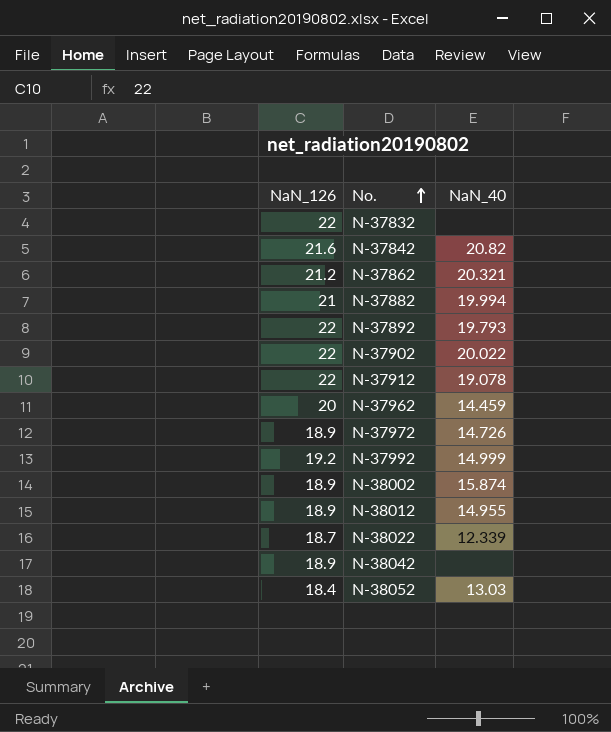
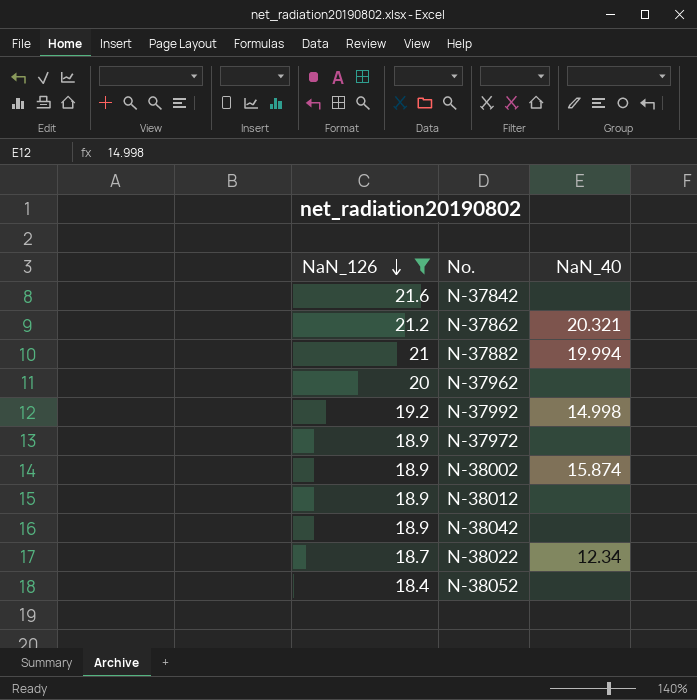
filter: none -> NaN_126 != 22
row order: No. ascending -> NaN_126 descending
N-37842 | NaN_40: 20.82 -> none
N-37962 | NaN_40: 14.459 -> none
N-37992 | NaN_40: 14.999 -> 14.998
N-37972 | NaN_40: 14.726 -> none
N-38012 | NaN_40: 14.955 -> none
N-38022 | NaN_40: 12.339 -> 12.34
N-38052 | NaN_40: 13.03 -> none

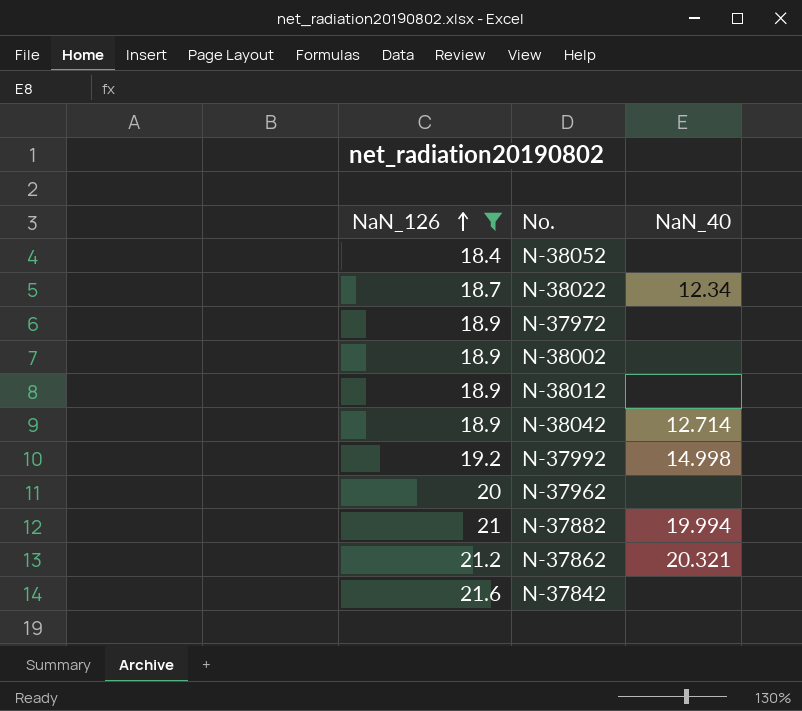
row order: NaN_126 descending -> NaN_126 ascending
N-38002 | NaN_40: 15.874 -> none
N-38042 | NaN_40: none -> 12.714

